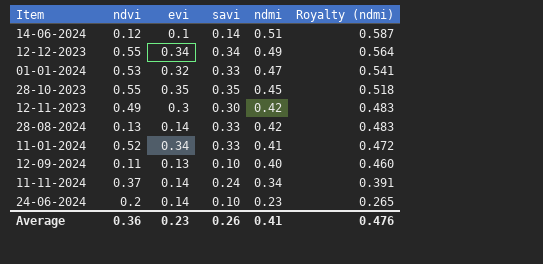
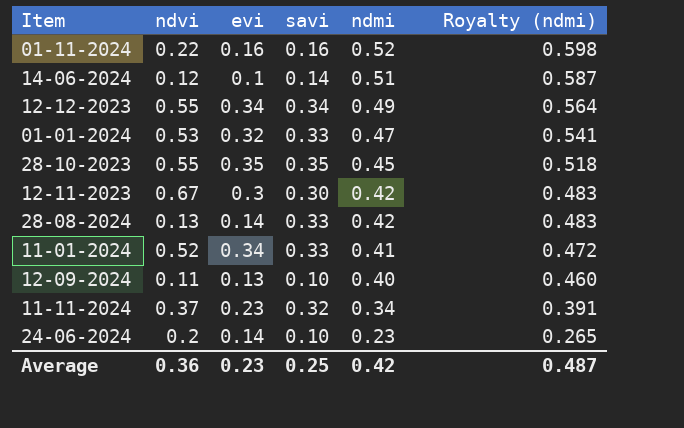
row 01-11-2024: none -> 0.22 | 0.16 | 0.16 | 0.52 | 0.598
12-11-2023 | ndvi: 0.49 -> 0.67
11-11-2024 | evi: 0.14 -> 0.23
11-11-2024 | savi: 0.24 -> 0.32
Average | savi: 0.26 -> 0.25
Average | ndmi: 0.41 -> 0.42
Average | Royalty (ndmi): 0.476 -> 0.487

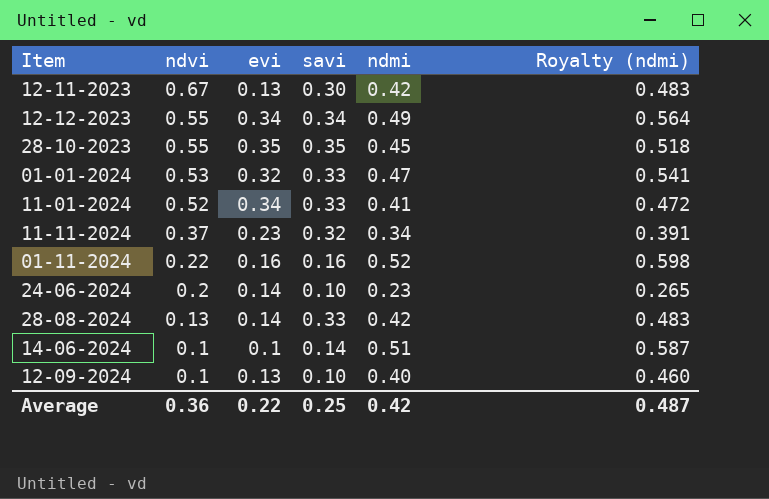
row order: ndmi descending -> ndvi descending
12-11-2023 | evi: 0.3 -> 0.13
14-06-2024 | ndvi: 0.12 -> 0.1
12-09-2024 | ndvi: 0.11 -> 0.1
Average | evi: 0.23 -> 0.22

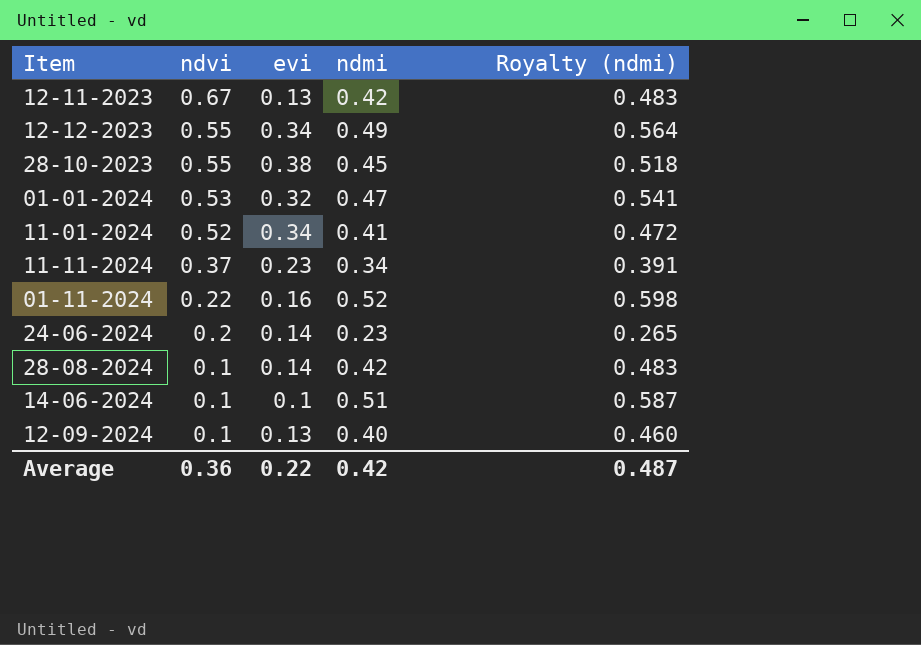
column savi | position: 4 -> none
28-10-2023 | evi: 0.35 -> 0.38
28-08-2024 | ndvi: 0.13 -> 0.1

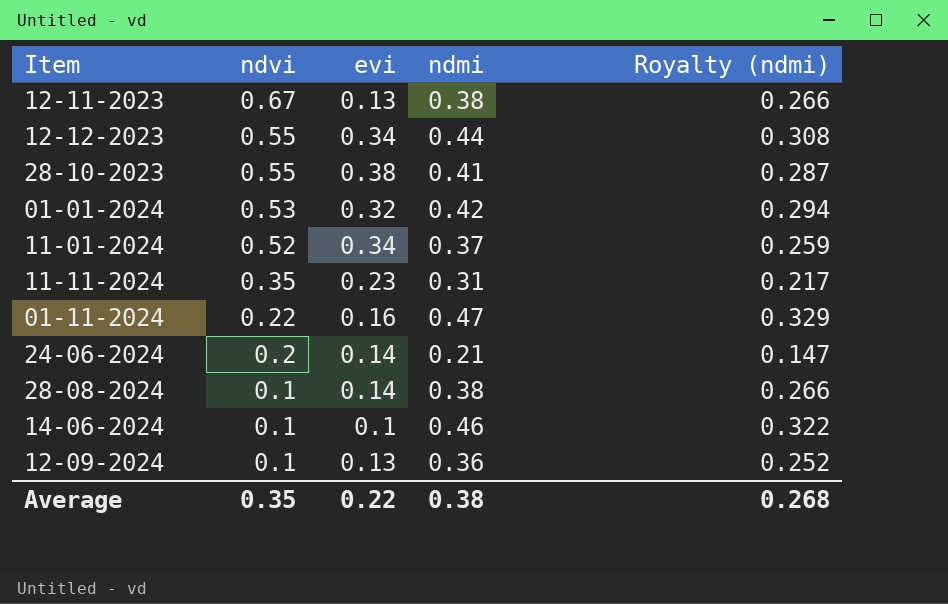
column Royalty (ndmi) | formula: [ndmi] * 1.15 -> [ndmi] * 0.7
12-11-2023 | ndmi: 0.42 -> 0.38
12-12-2023 | ndmi: 0.49 -> 0.44
28-10-2023 | ndmi: 0.45 -> 0.41
01-01-2024 | ndmi: 0.47 -> 0.42
11-01-2024 | ndmi: 0.41 -> 0.37
11-11-2024 | ndvi: 0.37 -> 0.35
11-11-2024 | ndmi: 0.34 -> 0.31
01-11-2024 | ndmi: 0.52 -> 0.47
24-06-2024 | ndmi: 0.23 -> 0.21
28-08-2024 | ndmi: 0.42 -> 0.38
14-06-2024 | ndmi: 0.51 -> 0.46
12-09-2024 | ndmi: 0.40 -> 0.36
Average | ndvi: 0.36 -> 0.35
Average | ndmi: 0.42 -> 0.38
Average | Royalty (ndmi): 0.487 -> 0.268

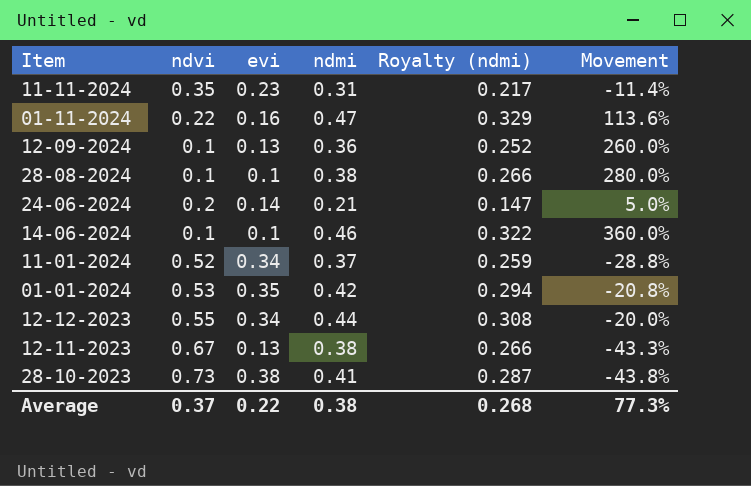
row order: ndvi descending -> Item descending
column Movement | formula: none -> ([ndmi] - [ndvi]) / [ndvi]
28-08-2024 | evi: 0.14 -> 0.1
01-01-2024 | evi: 0.32 -> 0.35
28-10-2023 | ndvi: 0.55 -> 0.73
Average | ndvi: 0.35 -> 0.37

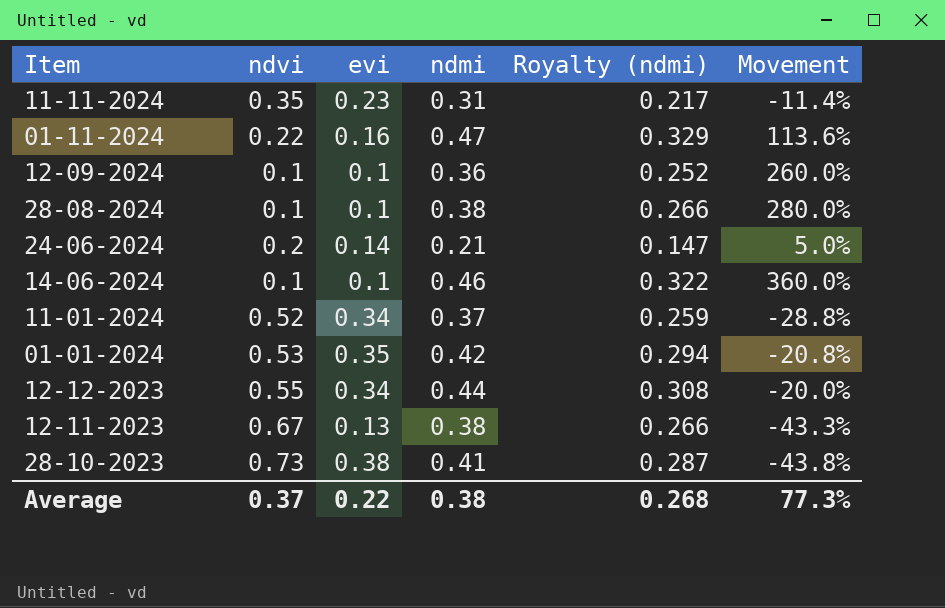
12-09-2024 | evi: 0.13 -> 0.1

